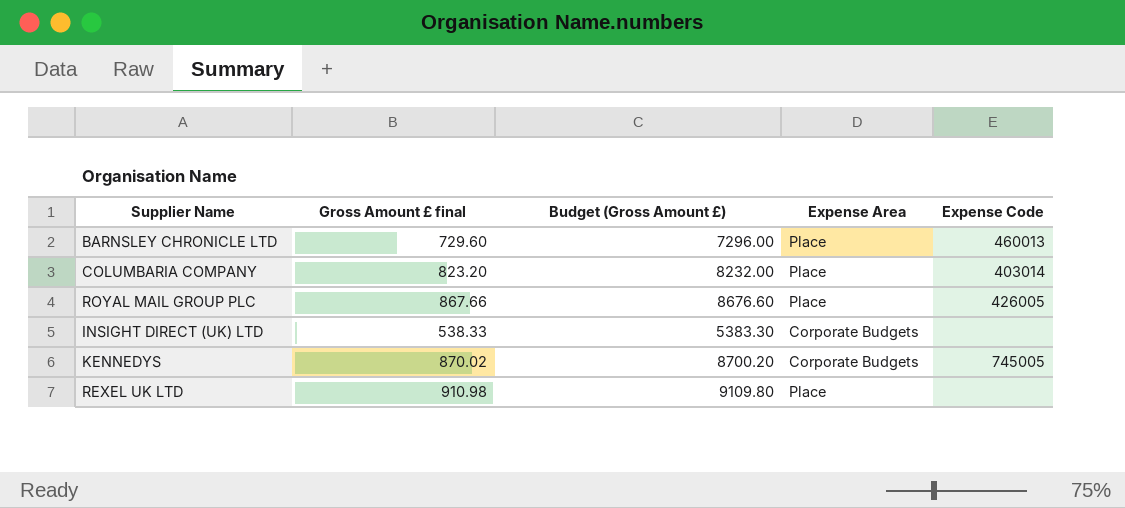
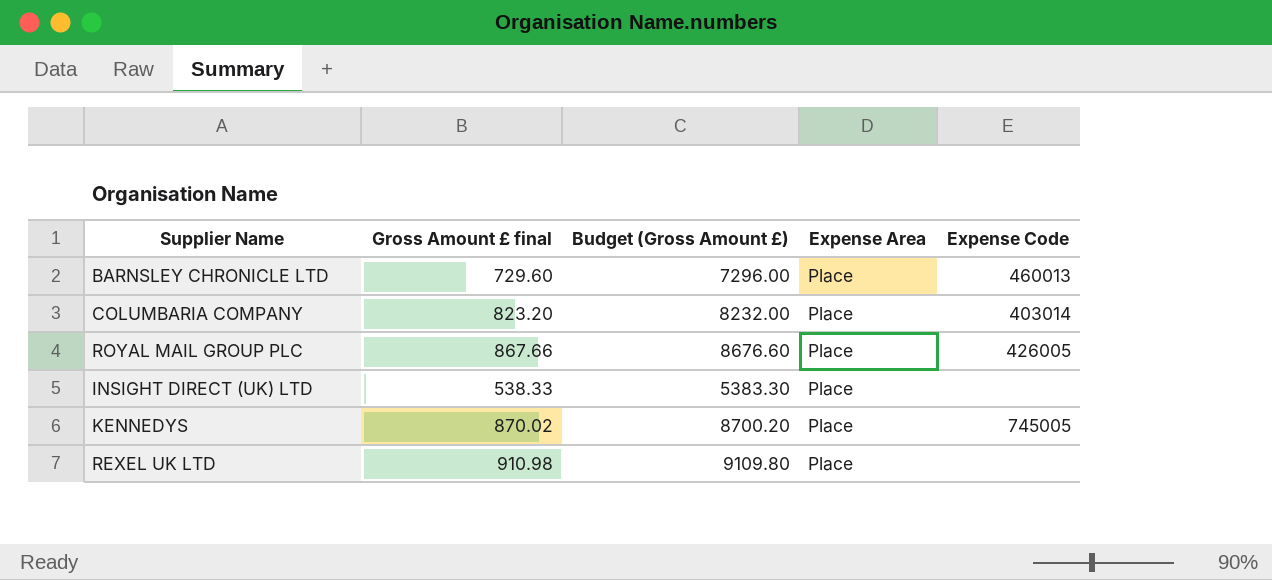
INSIGHT DIRECT (UK) LTD | Expense Area: Corporate Budgets -> Place
KENNEDYS | Expense Area: Corporate Budgets -> Place

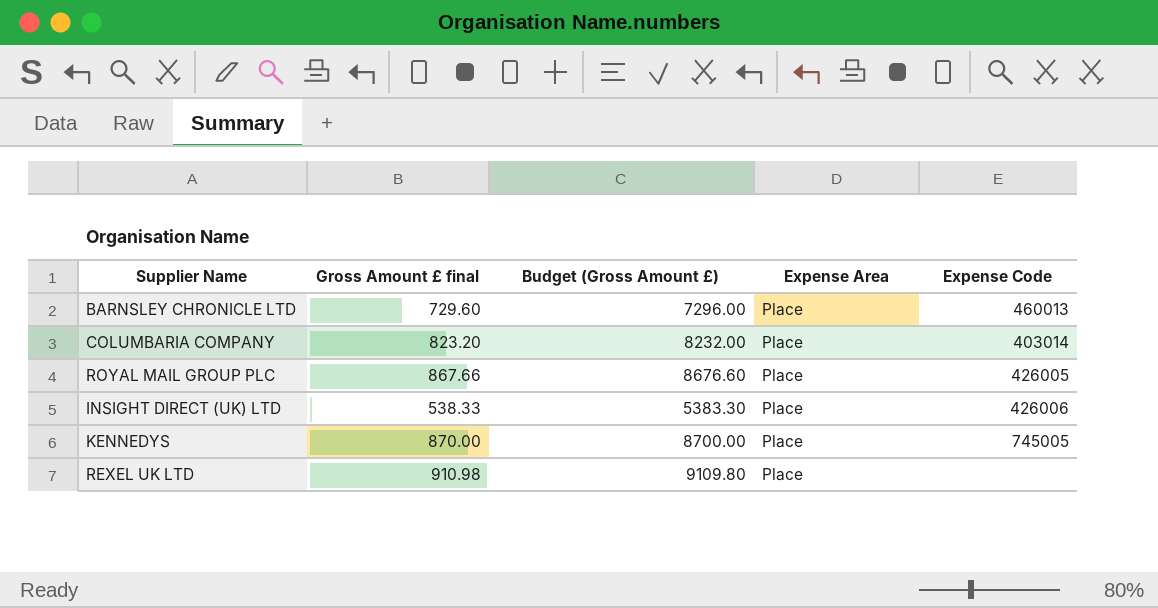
INSIGHT DIRECT (UK) LTD | Expense Code: none -> 426006
KENNEDYS | Gross Amount £ final: 870.02 -> 870.00
KENNEDYS | Budget (Gross Amount £): 8700.20 -> 8700.00

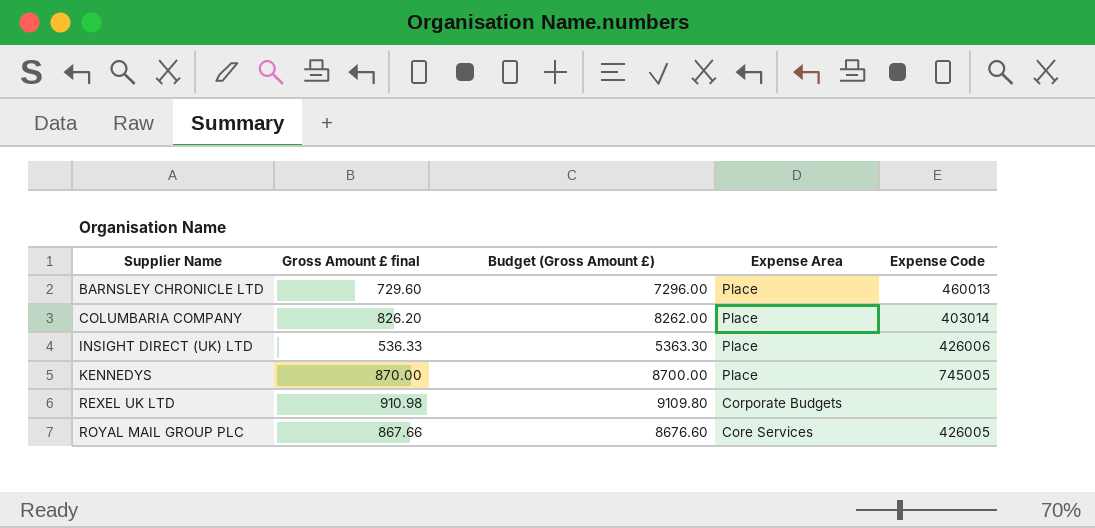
row order: none -> Supplier Name ascending
COLUMBARIA COMPANY | Gross Amount £ final: 823.20 -> 826.20
COLUMBARIA COMPANY | Budget (Gross Amount £): 8232.00 -> 8262.00
INSIGHT DIRECT (UK) LTD | Gross Amount £ final: 538.33 -> 536.33
INSIGHT DIRECT (UK) LTD | Budget (Gross Amount £): 5383.30 -> 5363.30
REXEL UK LTD | Expense Area: Place -> Corporate Budgets
ROYAL MAIL GROUP PLC | Expense Area: Place -> Core Services

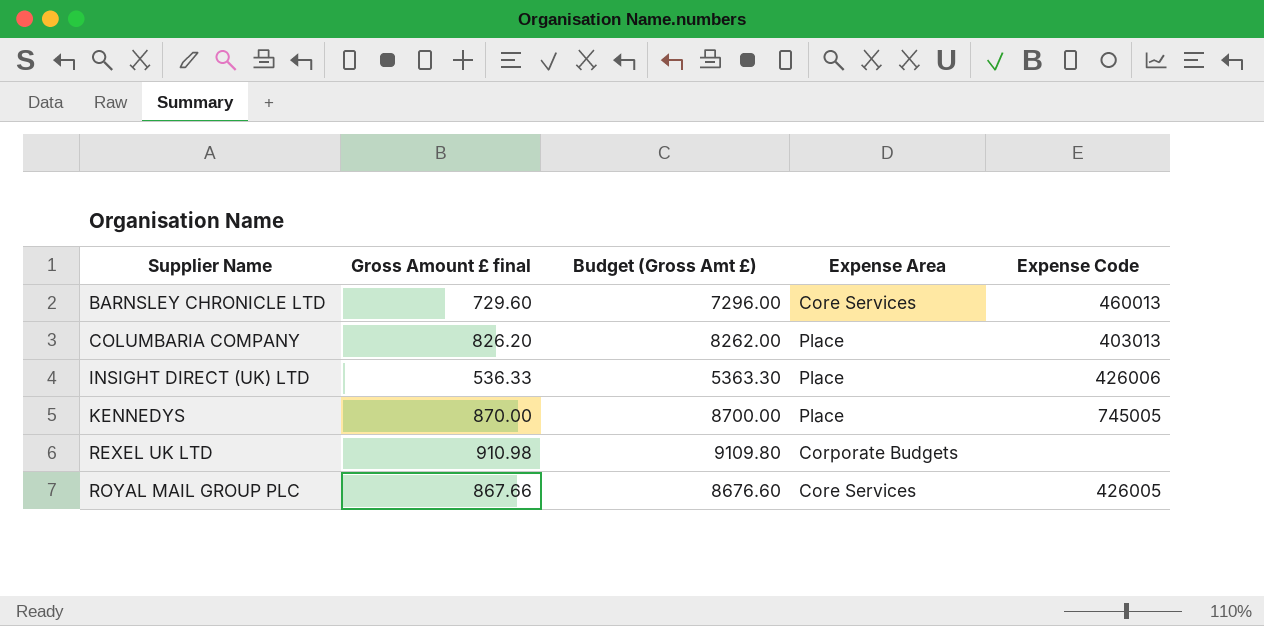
column name: Budget (Gross Amount £) -> Budget (Gross Amt £)
BARNSLEY CHRONICLE LTD | Expense Area: Place -> Core Services
COLUMBARIA COMPANY | Expense Code: 403014 -> 403013

